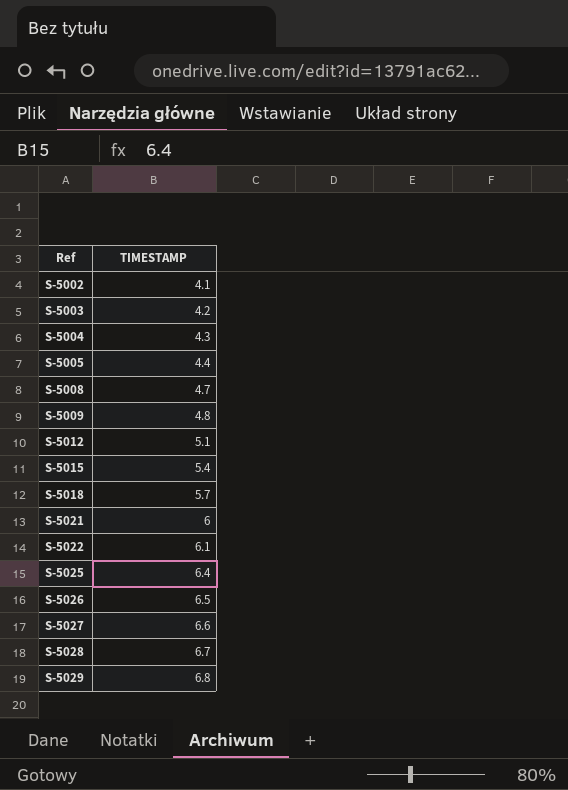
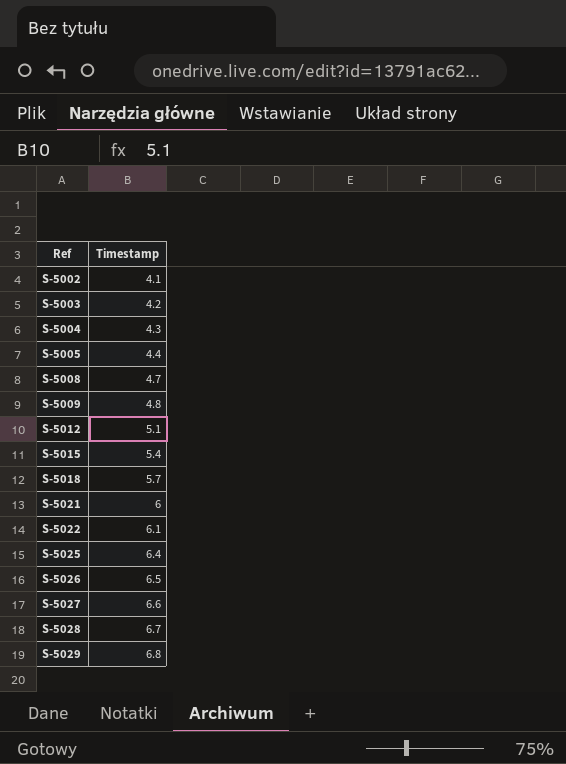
column name: TIMESTAMP -> Timestamp

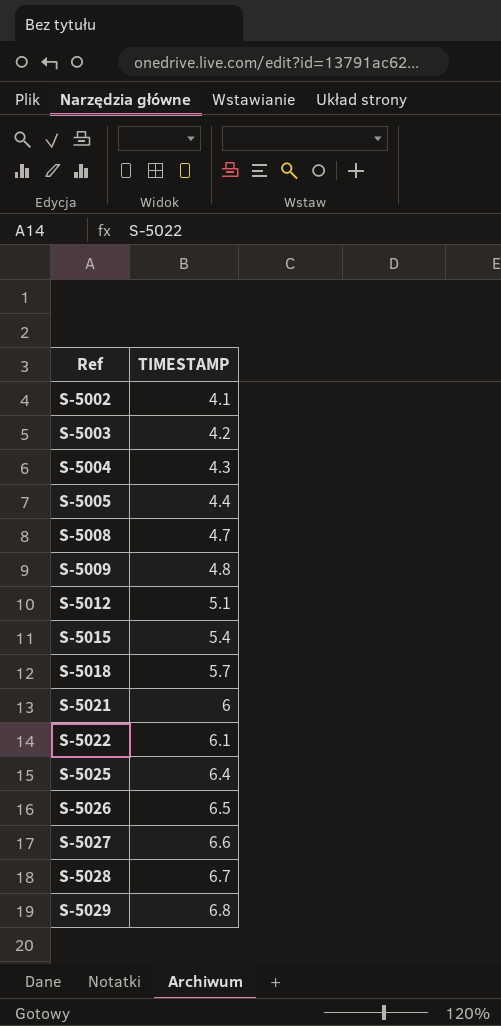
column name: Timestamp -> TIMESTAMP

